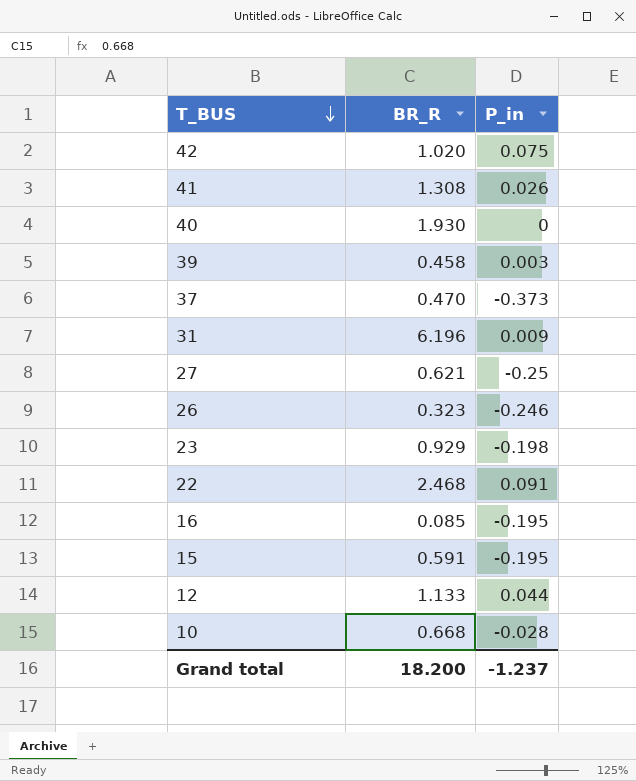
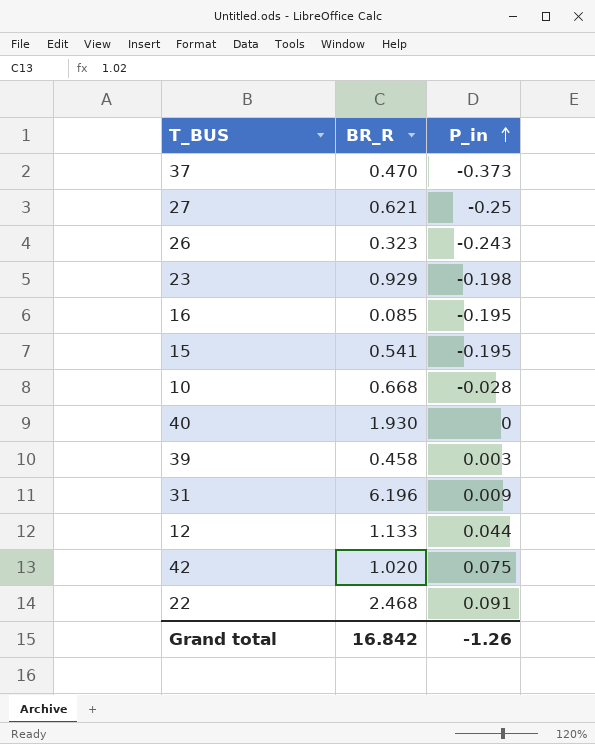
row order: T_BUS descending -> P_in ascending
row 41: 1.308 | 0.026 -> none
26 | P_in: -0.246 -> -0.243
15 | BR_R: 0.591 -> 0.541
Grand total | BR_R: 18.200 -> 16.842
Grand total | P_in: -1.237 -> -1.26

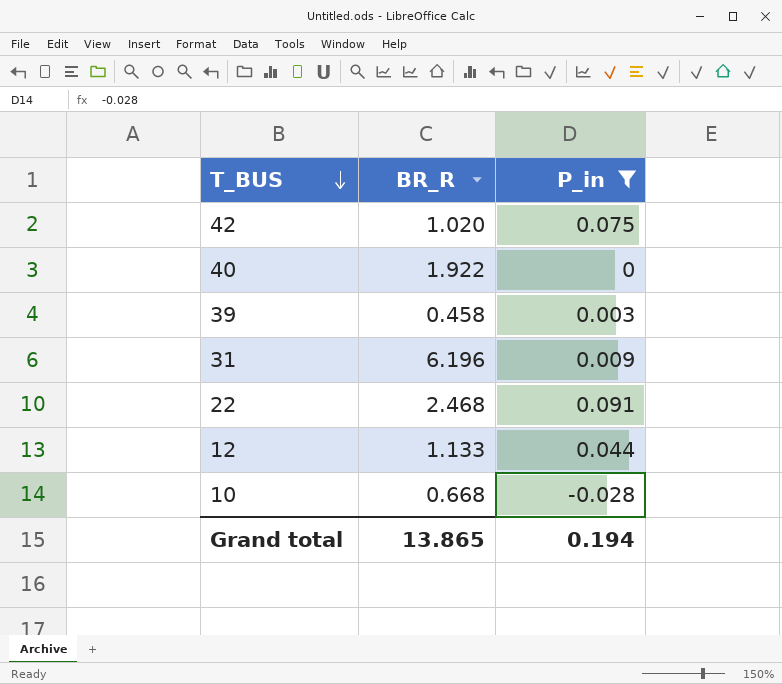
filter: none -> P_in >= -0.028
row order: P_in ascending -> T_BUS descending
40 | BR_R: 1.930 -> 1.922
Grand total | BR_R: 16.842 -> 13.865
Grand total | P_in: -1.26 -> 0.194

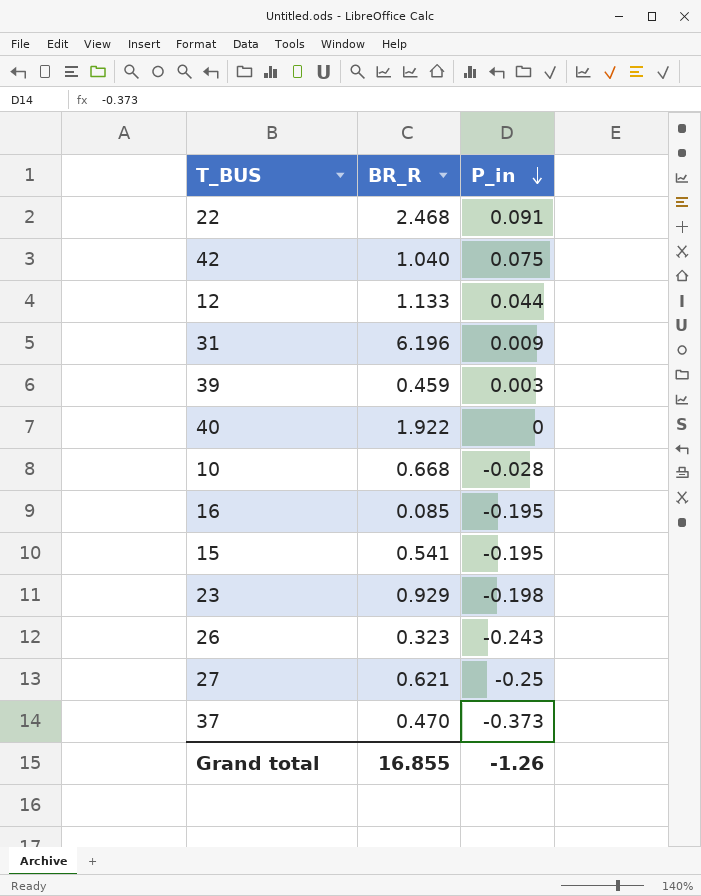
filter: P_in >= -0.028 -> none
row order: T_BUS descending -> P_in descending
42 | BR_R: 1.020 -> 1.040
39 | BR_R: 0.458 -> 0.459
Grand total | BR_R: 13.865 -> 16.855
Grand total | P_in: 0.194 -> -1.26

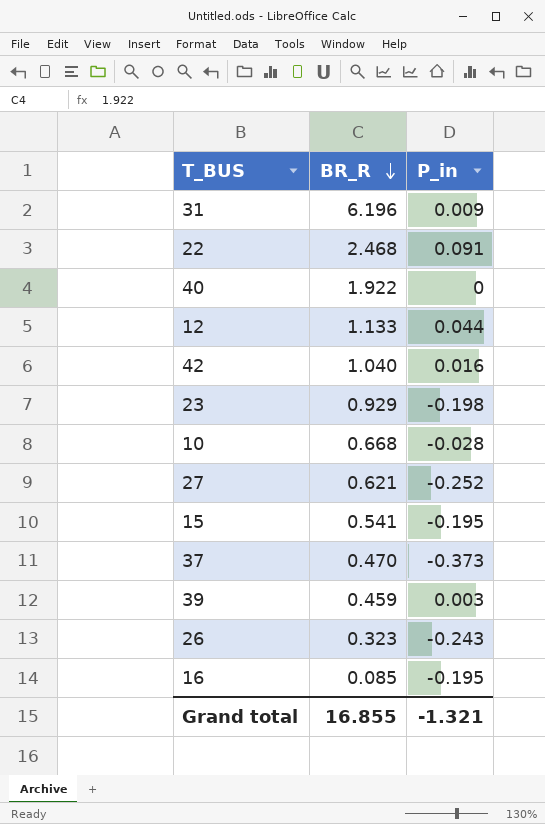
row order: P_in descending -> BR_R descending
42 | P_in: 0.075 -> 0.016
27 | P_in: -0.25 -> -0.252
Grand total | P_in: -1.26 -> -1.321

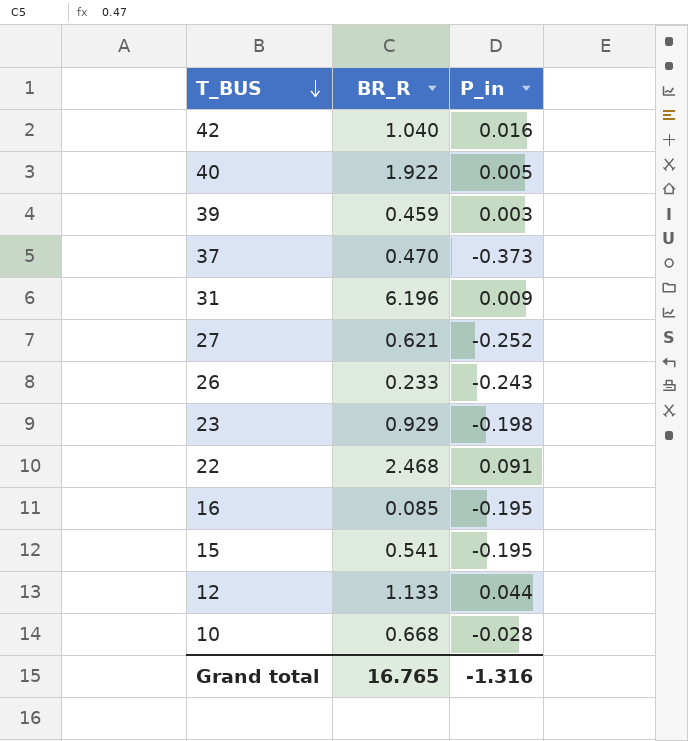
row order: BR_R descending -> T_BUS descending
40 | P_in: 0 -> 0.005
26 | BR_R: 0.323 -> 0.233
Grand total | BR_R: 16.855 -> 16.765
Grand total | P_in: -1.321 -> -1.316

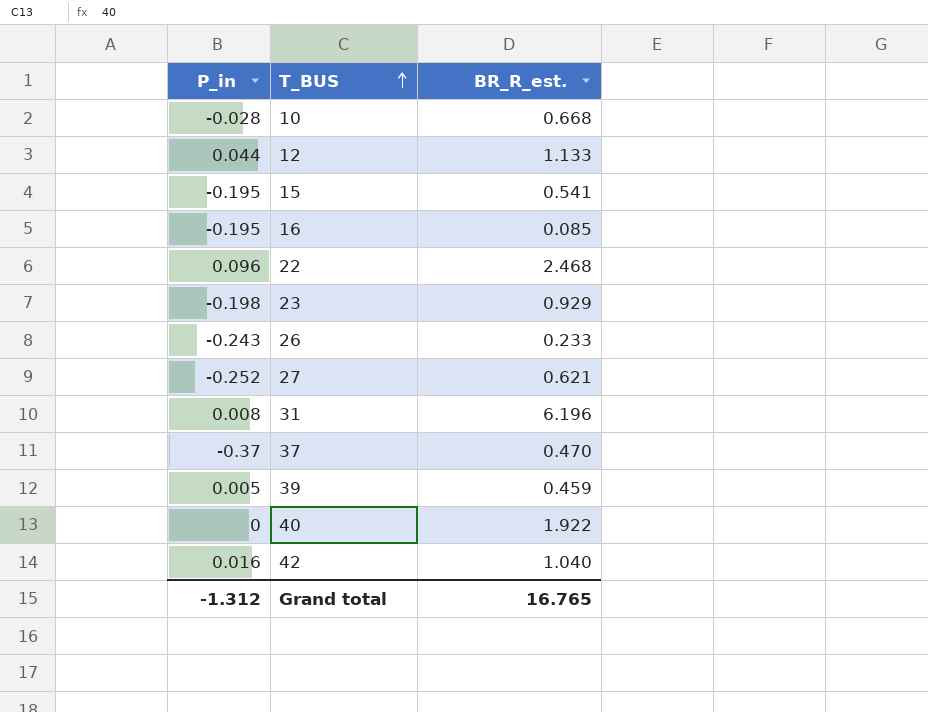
row order: T_BUS descending -> T_BUS ascending
column P_in | position: 3 -> 1
column name: BR_R -> BR_R_est.
22 | P_in: 0.091 -> 0.096
31 | P_in: 0.009 -> 0.008
37 | P_in: -0.373 -> -0.37
39 | P_in: 0.003 -> 0.005
40 | P_in: 0.005 -> 0
Grand total | P_in: -1.316 -> -1.312

